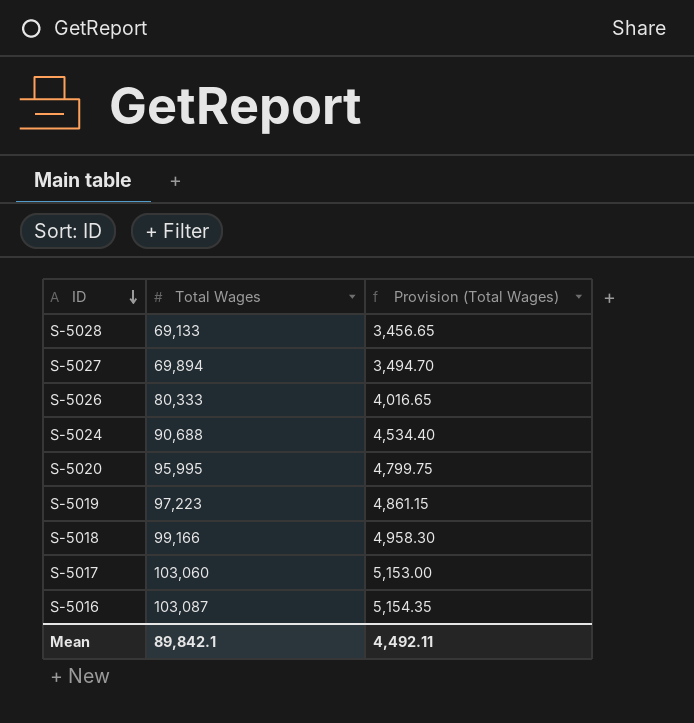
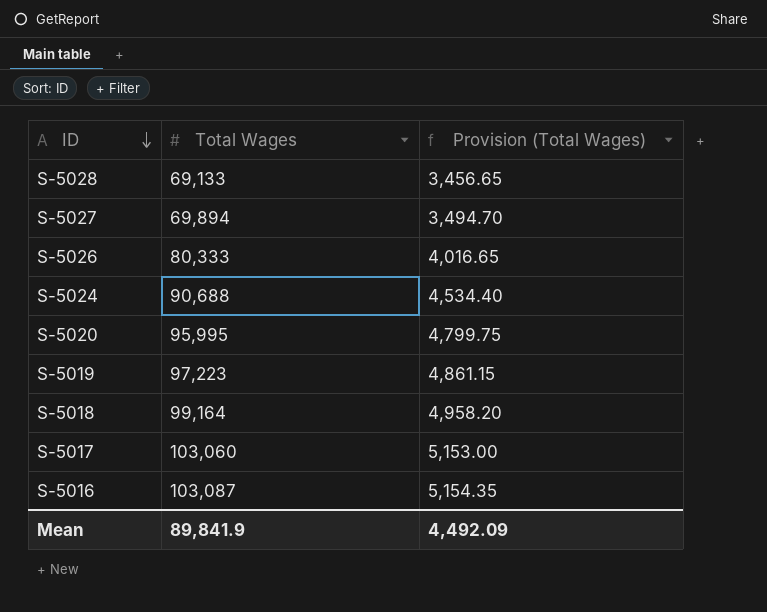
S-5018 | Total Wages: 99,166 -> 99,164
S-5018 | Provision (Total Wages): 4,958.30 -> 4,958.20
Mean | Total Wages: 89,842.1 -> 89,841.9
Mean | Provision (Total Wages): 4,492.11 -> 4,492.09

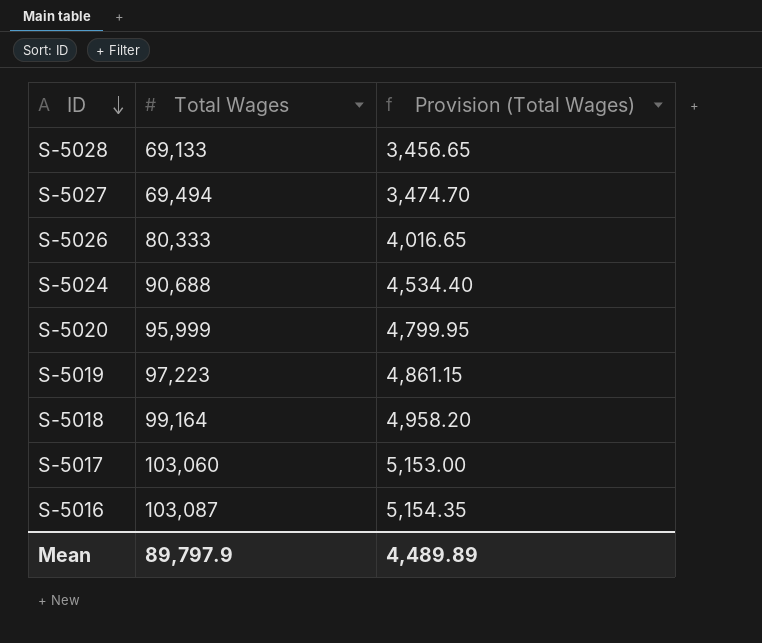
S-5027 | Total Wages: 69,894 -> 69,494
S-5027 | Provision (Total Wages): 3,494.70 -> 3,474.70
S-5020 | Total Wages: 95,995 -> 95,999
S-5020 | Provision (Total Wages): 4,799.75 -> 4,799.95
Mean | Total Wages: 89,841.9 -> 89,797.9
Mean | Provision (Total Wages): 4,492.09 -> 4,489.89

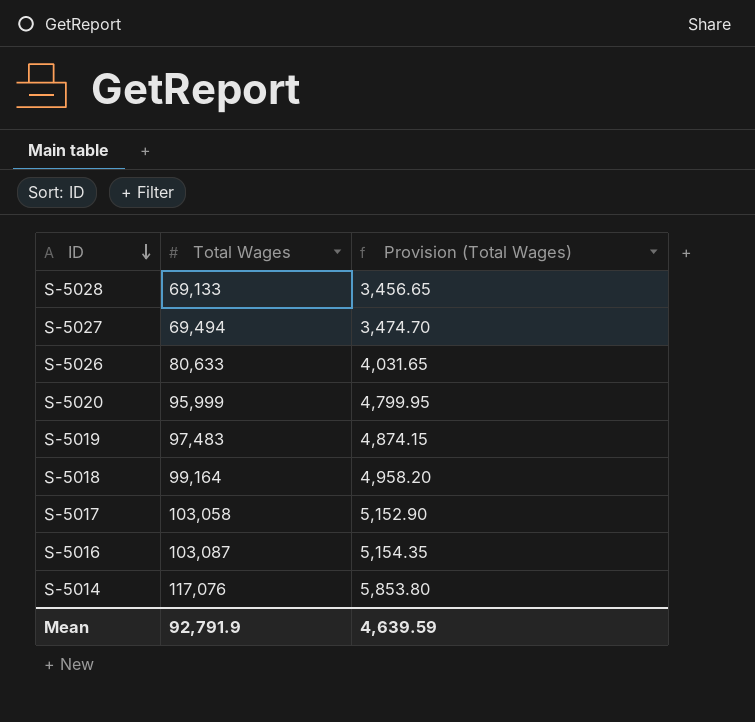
row S-5024: 90,688 | 4,534.40 -> none
S-5026 | Total Wages: 80,333 -> 80,633
S-5026 | Provision (Total Wages): 4,016.65 -> 4,031.65
S-5019 | Total Wages: 97,223 -> 97,483
S-5019 | Provision (Total Wages): 4,861.15 -> 4,874.15
S-5017 | Total Wages: 103,060 -> 103,058
S-5017 | Provision (Total Wages): 5,153.00 -> 5,152.90
row S-5014: none -> 117,076 | 5,853.80
Mean | Total Wages: 89,797.9 -> 92,791.9
Mean | Provision (Total Wages): 4,489.89 -> 4,639.59

